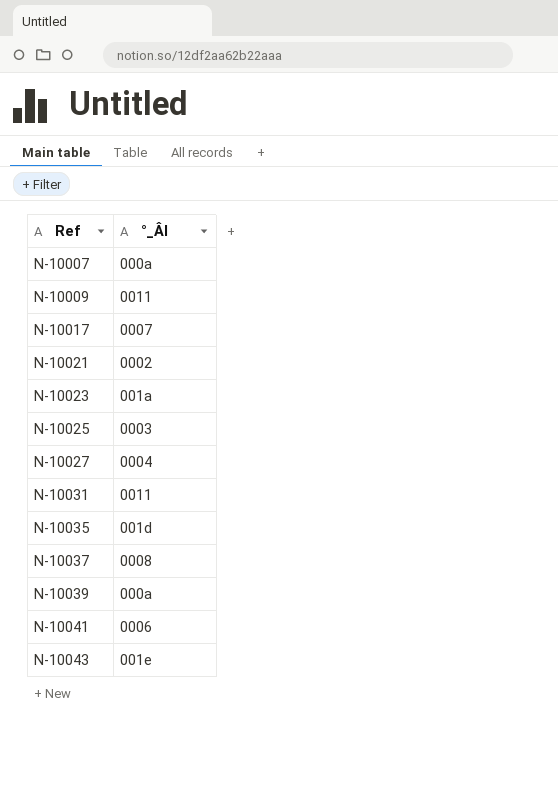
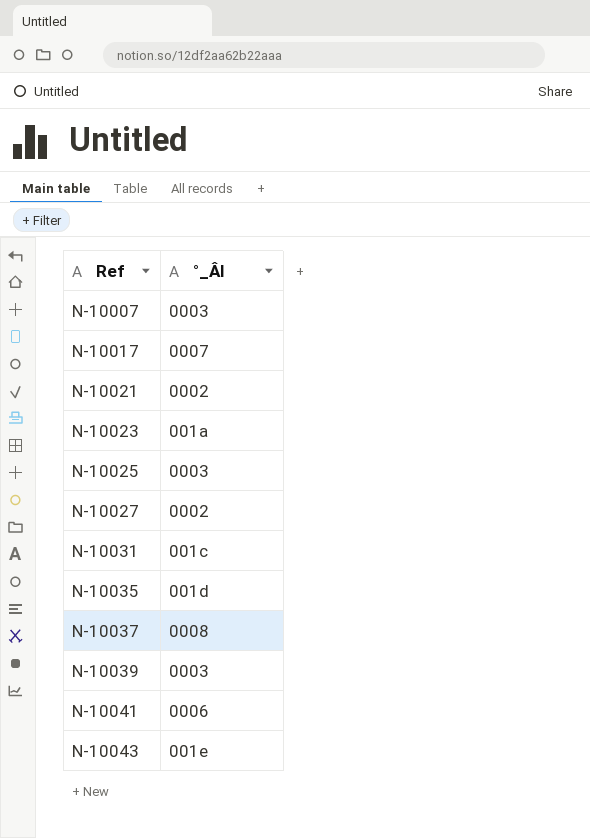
row N-10009: 0011 -> none
N-10007 | °_ÂI: 000a -> 0003
N-10027 | °_ÂI: 0004 -> 0002
N-10031 | °_ÂI: 0011 -> 001c
N-10039 | °_ÂI: 000a -> 0003

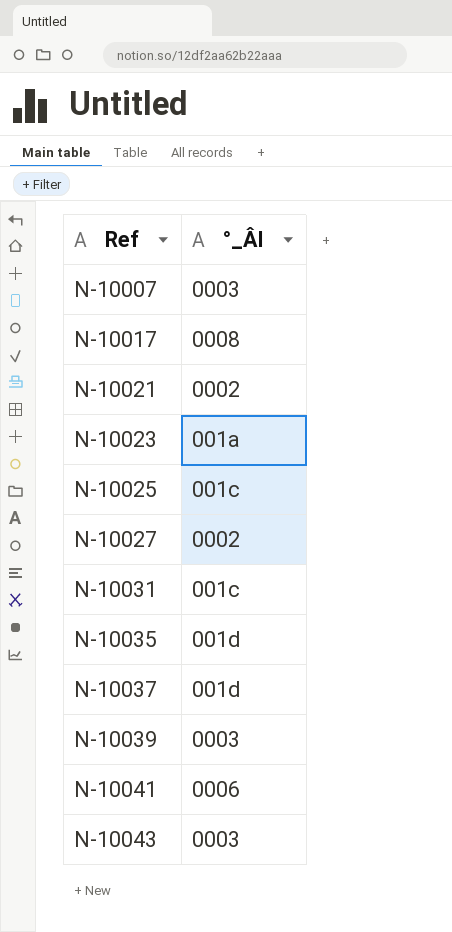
N-10017 | °_ÂI: 0007 -> 0008
N-10025 | °_ÂI: 0003 -> 001c
N-10037 | °_ÂI: 0008 -> 001d
N-10043 | °_ÂI: 001e -> 0003

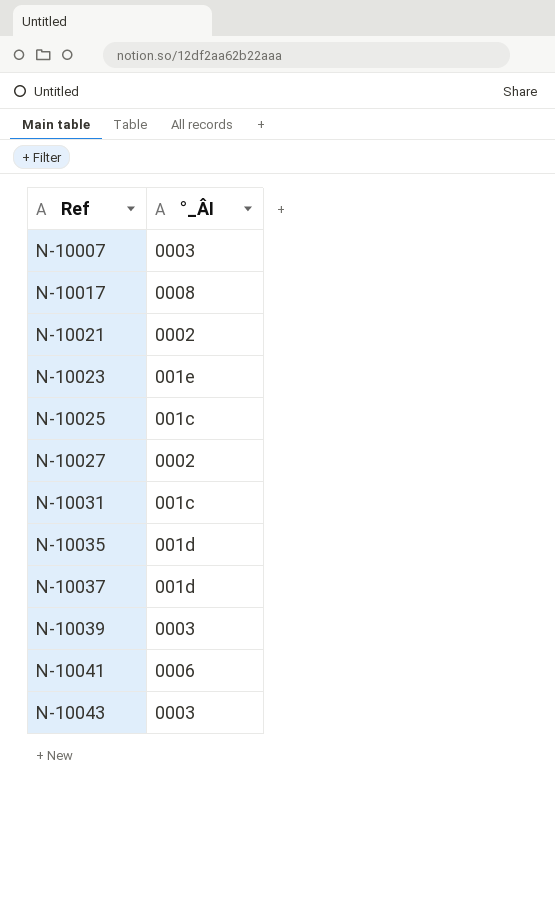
N-10023 | °_ÂI: 001a -> 001e

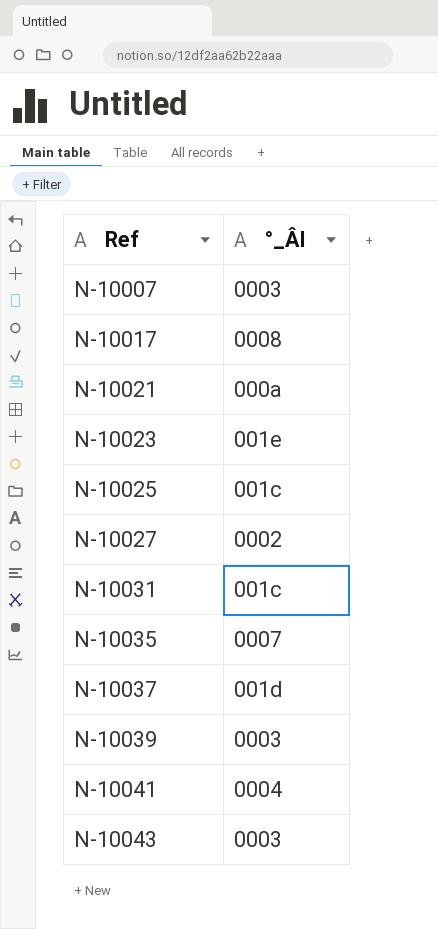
N-10021 | °_ÂI: 0002 -> 000a
N-10035 | °_ÂI: 001d -> 0007
N-10041 | °_ÂI: 0006 -> 0004

